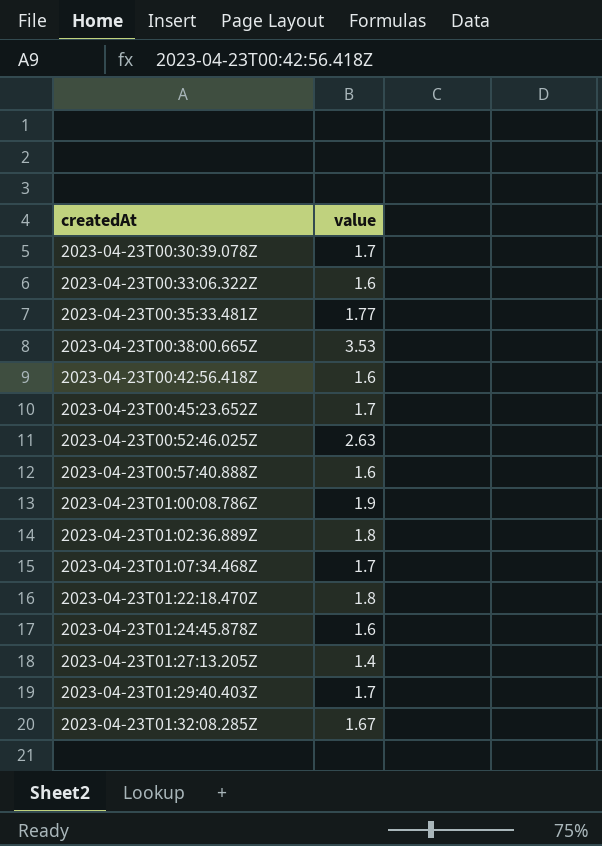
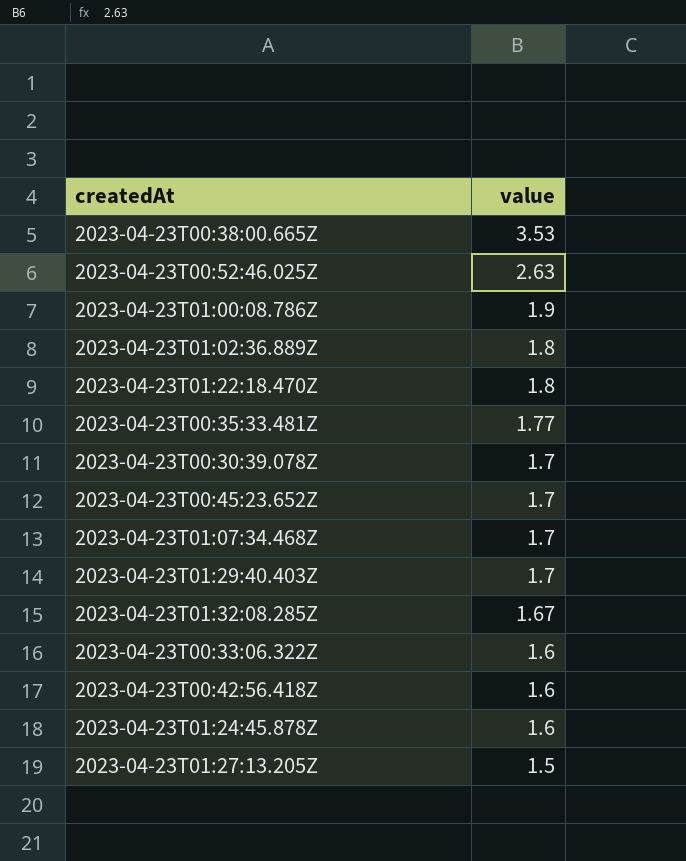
row order: createdAt ascending -> value descending
row 2023-04-23T00:57:40.888Z: 1.6 -> none
2023-04-23T01:27:13.205Z | value: 1.4 -> 1.5

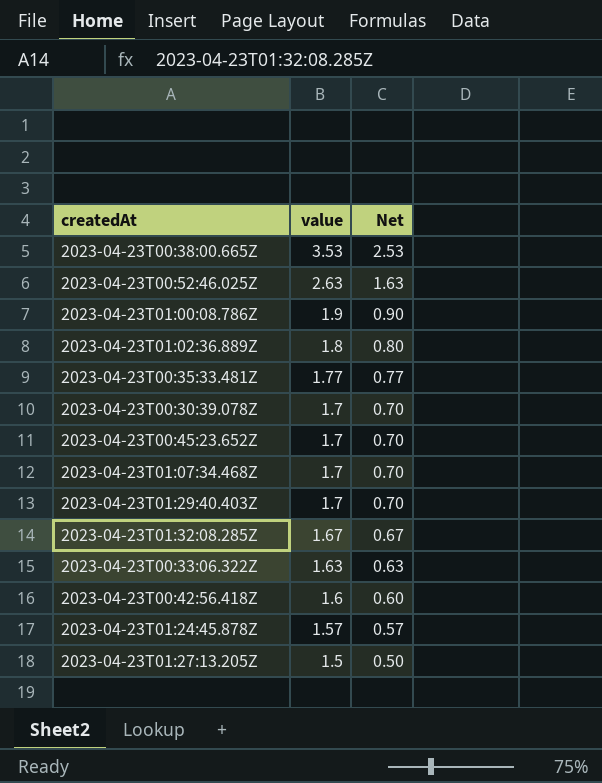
column Net | formula: none -> [value] - 1
row 2023-04-23T01:22:18.470Z: 1.8 -> none
2023-04-23T00:33:06.322Z | value: 1.6 -> 1.63
2023-04-23T01:24:45.878Z | value: 1.6 -> 1.57

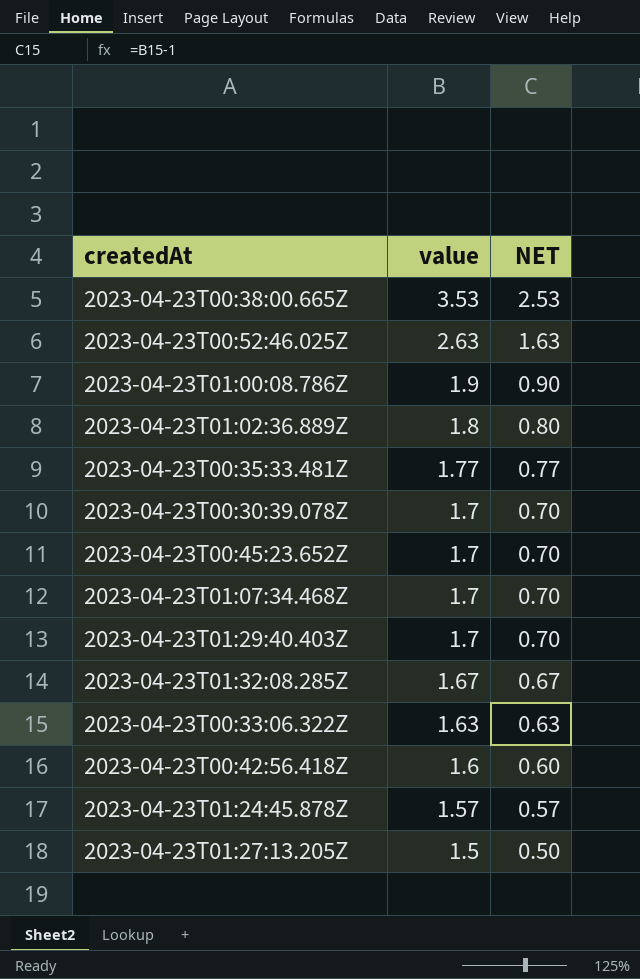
column name: Net -> NET

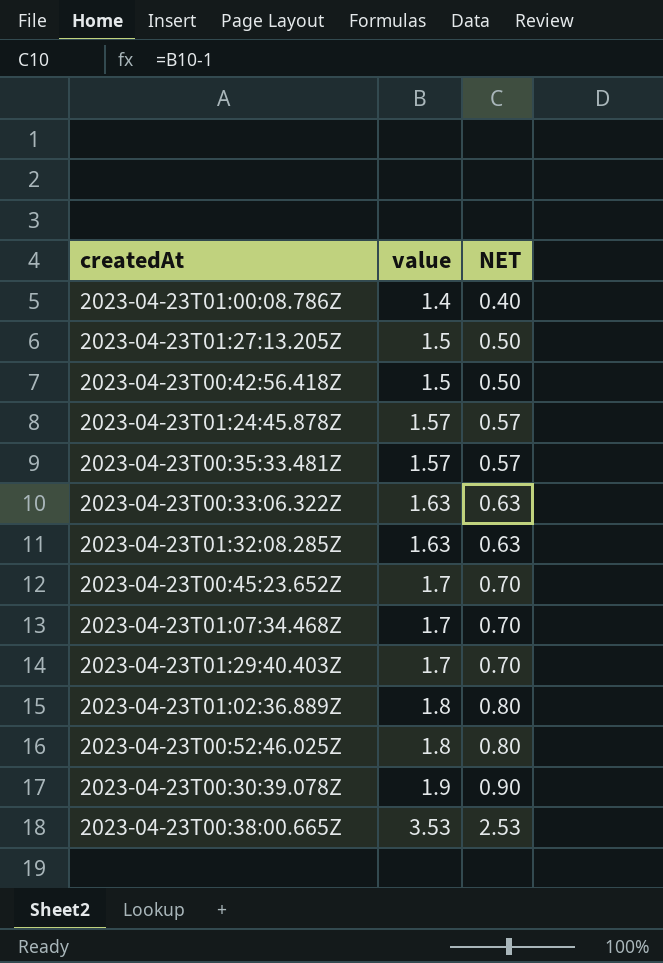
row order: value descending -> value ascending
2023-04-23T01:00:08.786Z | value: 1.9 -> 1.4
2023-04-23T01:00:08.786Z | NET: 0.90 -> 0.40
2023-04-23T00:42:56.418Z | value: 1.6 -> 1.5
2023-04-23T00:42:56.418Z | NET: 0.60 -> 0.50
2023-04-23T00:35:33.481Z | value: 1.77 -> 1.57
2023-04-23T00:35:33.481Z | NET: 0.77 -> 0.57
2023-04-23T01:32:08.285Z | value: 1.67 -> 1.63
2023-04-23T01:32:08.285Z | NET: 0.67 -> 0.63
2023-04-23T00:52:46.025Z | value: 2.63 -> 1.8
2023-04-23T00:52:46.025Z | NET: 1.63 -> 0.80
2023-04-23T00:30:39.078Z | value: 1.7 -> 1.9
2023-04-23T00:30:39.078Z | NET: 0.70 -> 0.90

